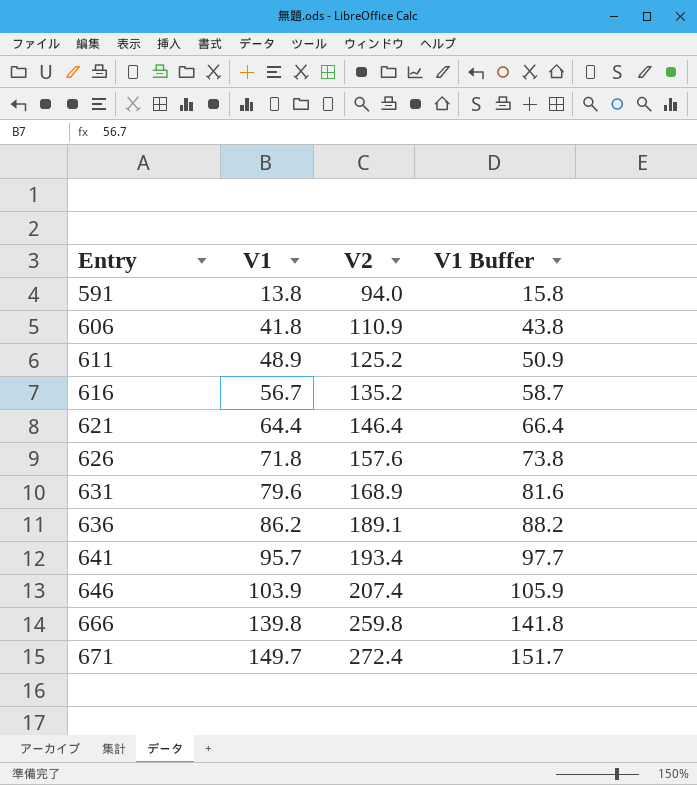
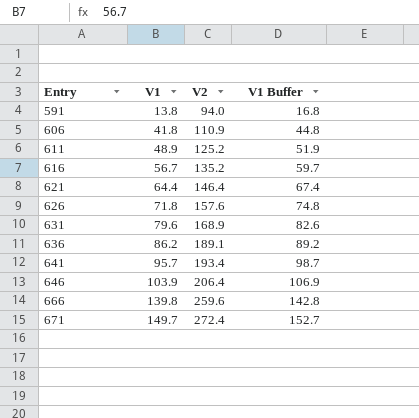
column V1 Buffer | formula: [V1] + 2 -> [V1] + 3
646 | V2: 207.4 -> 206.4
666 | V2: 259.8 -> 259.6

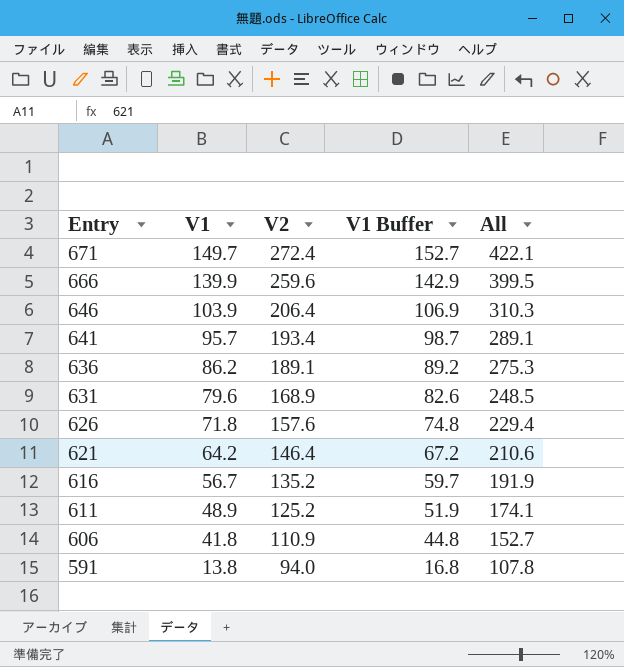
row order: Entry ascending -> Entry descending
column All | formula: none -> [V1] + [V2]
666 | V1: 139.8 -> 139.9
666 | V1 Buffer: 142.8 -> 142.9
621 | V1: 64.4 -> 64.2
621 | V1 Buffer: 67.4 -> 67.2

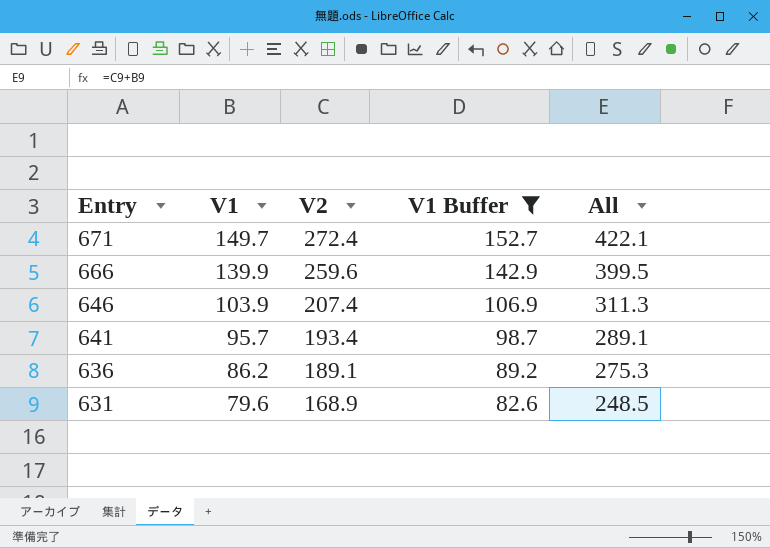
filter: none -> V1 Buffer >= 82.6
646 | V2: 206.4 -> 207.4
646 | All: 310.3 -> 311.3

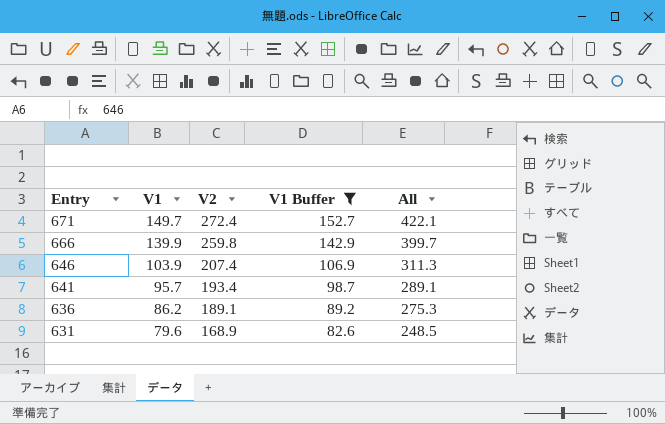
666 | V2: 259.6 -> 259.8
666 | All: 399.5 -> 399.7

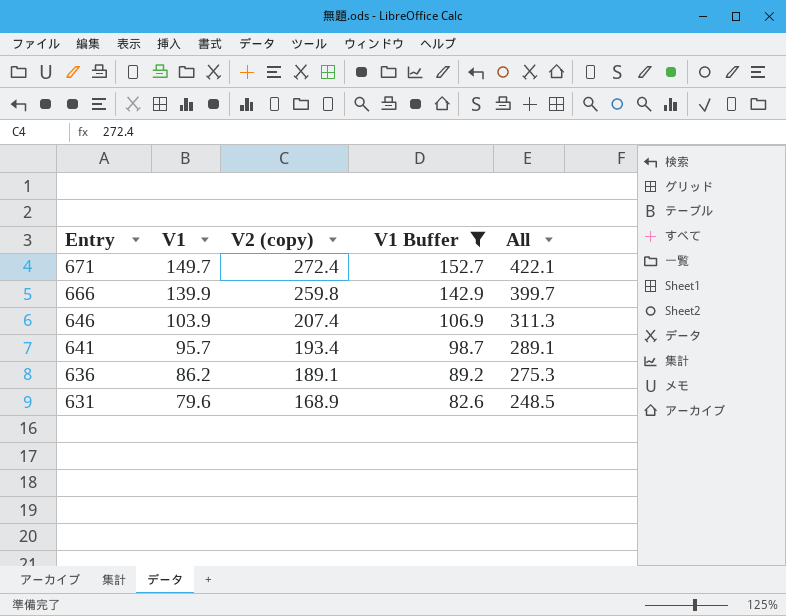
column name: V2 -> V2 (copy)

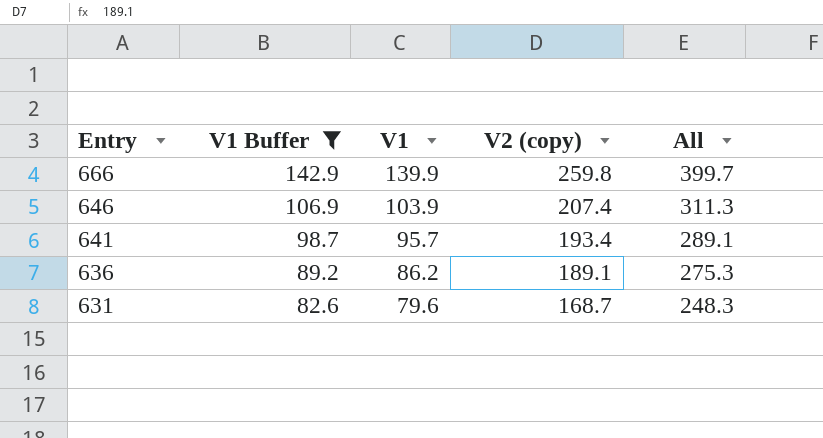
column V1 Buffer | position: 4 -> 2
row 671: 149.7 | 272.4 | 152.7 | 422.1 -> none
631 | V2 (copy): 168.9 -> 168.7
631 | All: 248.5 -> 248.3

